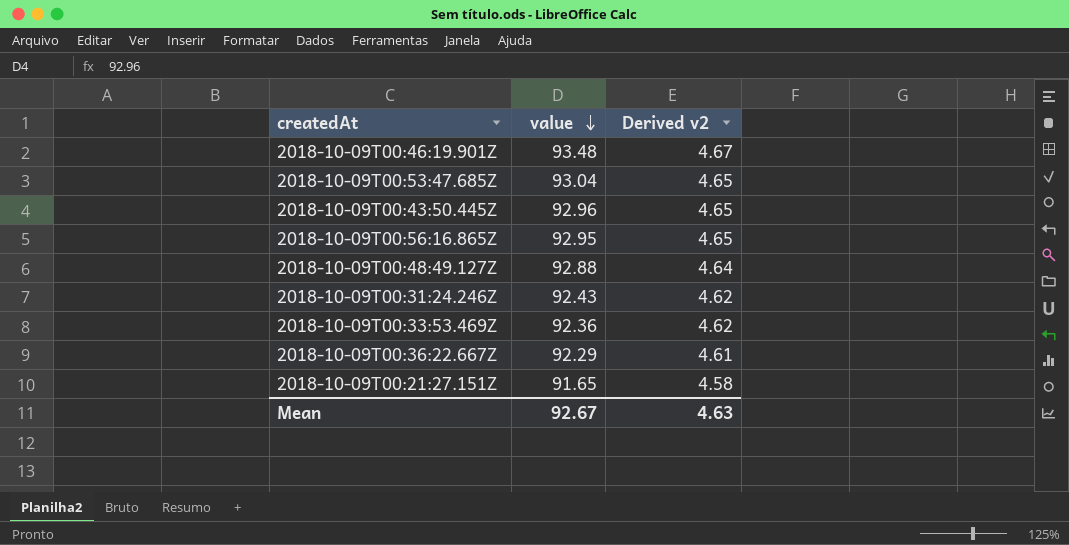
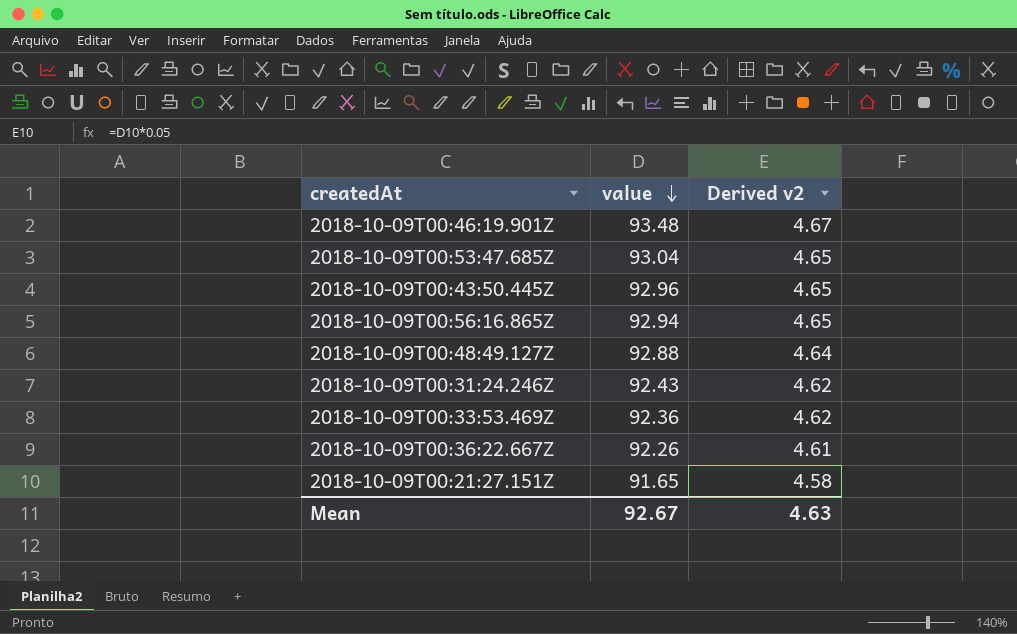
2018-10-09T00:56:16.865Z | value: 92.95 -> 92.94
2018-10-09T00:36:22.667Z | value: 92.29 -> 92.26

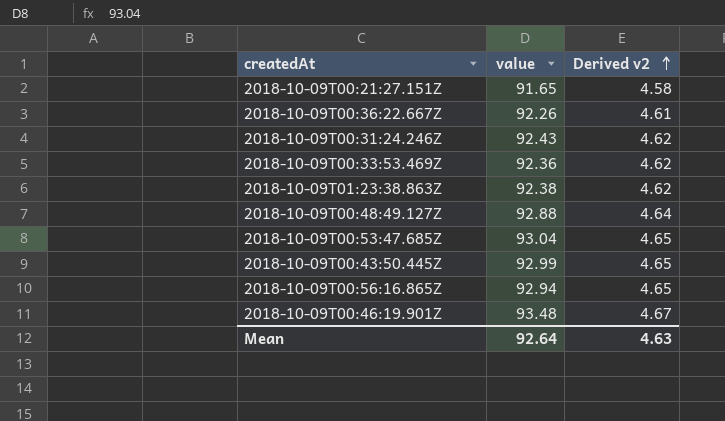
row order: value descending -> Derived v2 ascending
row 2018-10-09T01:23:38.863Z: none -> 92.38 | 4.62
2018-10-09T00:43:50.445Z | value: 92.96 -> 92.99
Mean | value: 92.67 -> 92.64

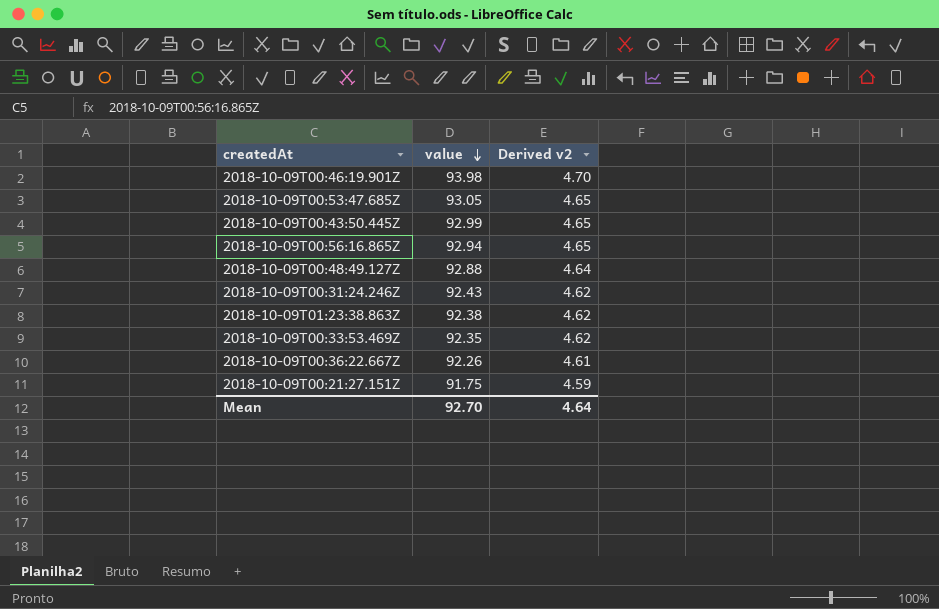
row order: Derived v2 ascending -> value descending
2018-10-09T00:46:19.901Z | value: 93.48 -> 93.98
2018-10-09T00:46:19.901Z | Derived v2: 4.67 -> 4.70
2018-10-09T00:53:47.685Z | value: 93.04 -> 93.05
2018-10-09T00:33:53.469Z | value: 92.36 -> 92.35
2018-10-09T00:21:27.151Z | value: 91.65 -> 91.75
2018-10-09T00:21:27.151Z | Derived v2: 4.58 -> 4.59
Mean | value: 92.64 -> 92.70
Mean | Derived v2: 4.63 -> 4.64

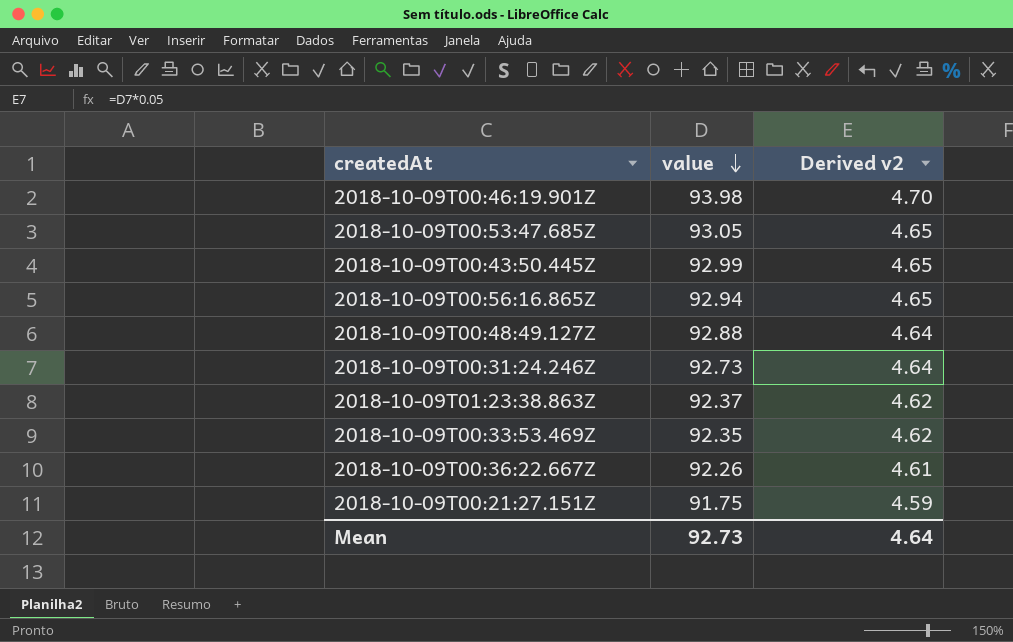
2018-10-09T00:31:24.246Z | value: 92.43 -> 92.73
2018-10-09T00:31:24.246Z | Derived v2: 4.62 -> 4.64
2018-10-09T01:23:38.863Z | value: 92.38 -> 92.37
Mean | value: 92.70 -> 92.73

